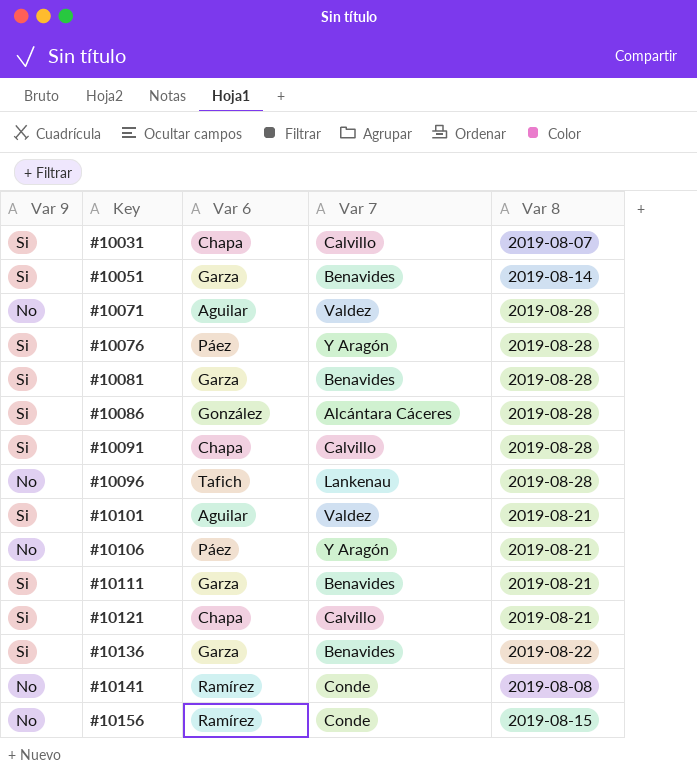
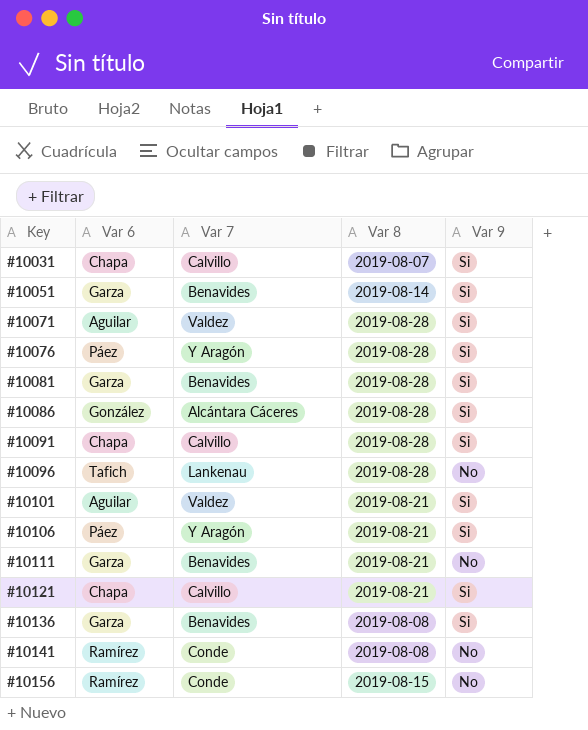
column Var 9 | position: 1 -> 5
#10071 | Var 9: No -> Si
#10106 | Var 9: No -> Si
#10111 | Var 9: Si -> No
#10136 | Var 8: 2019-08-22 -> 2019-08-08

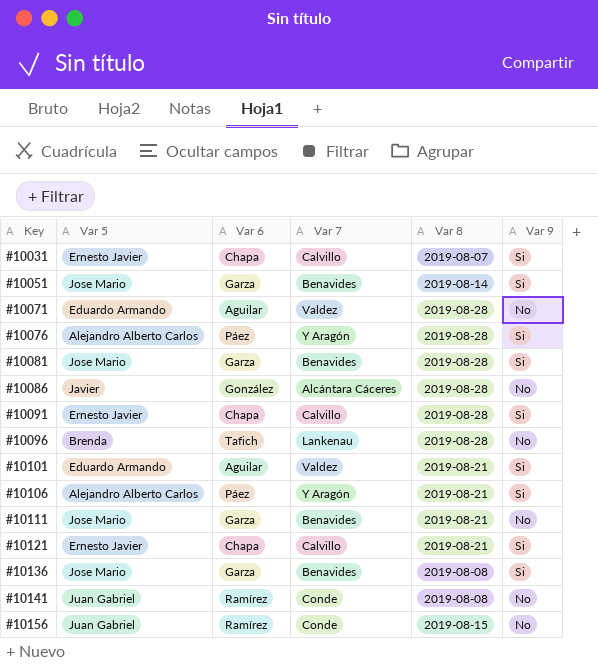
column Var 5 | position: none -> 2
#10071 | Var 9: Si -> No
#10086 | Var 9: Si -> No

